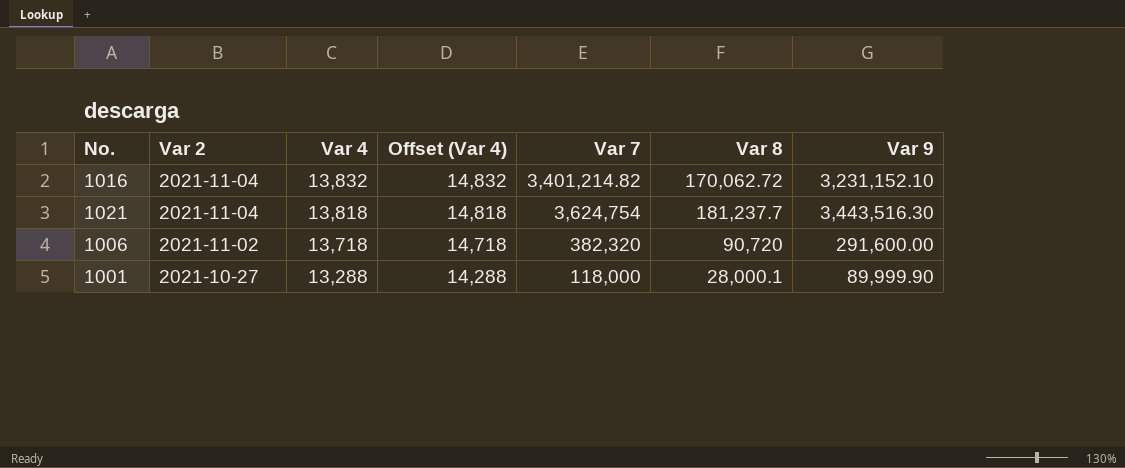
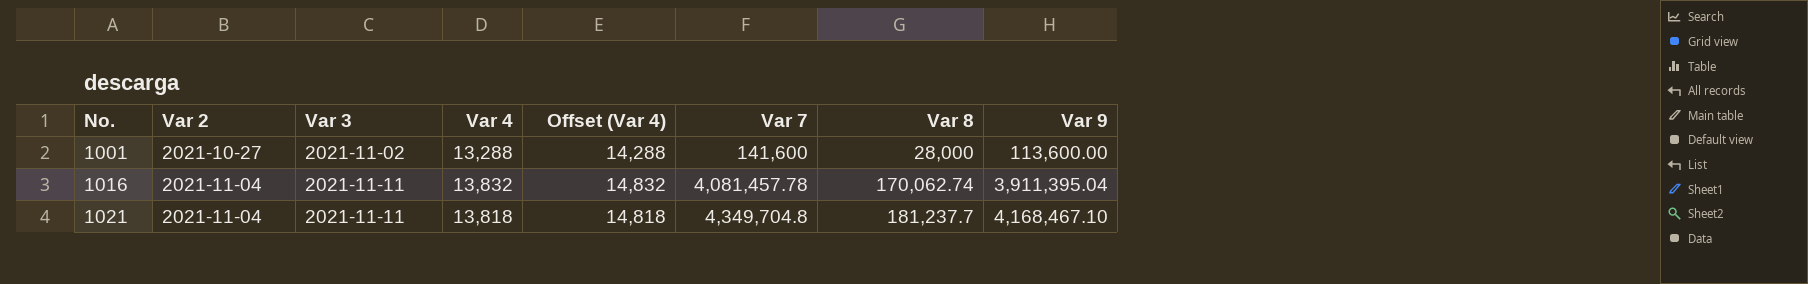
row order: Var 2 descending -> No. ascending
column Var 3 | position: none -> 3
row 1006: 2021-11-02 | 13,718 | 14,718 | 382,320 | 90,720 | 291,600.00 -> none
1001 | Var 7: 118,000 -> 141,600
1001 | Var 8: 28,000.1 -> 28,000
1001 | Var 9: 89,999.90 -> 113,600.00
1016 | Var 7: 3,401,214.82 -> 4,081,457.78
1016 | Var 8: 170,062.72 -> 170,062.74
1016 | Var 9: 3,231,152.10 -> 3,911,395.04
1021 | Var 7: 3,624,754 -> 4,349,704.8
1021 | Var 9: 3,443,516.30 -> 4,168,467.10

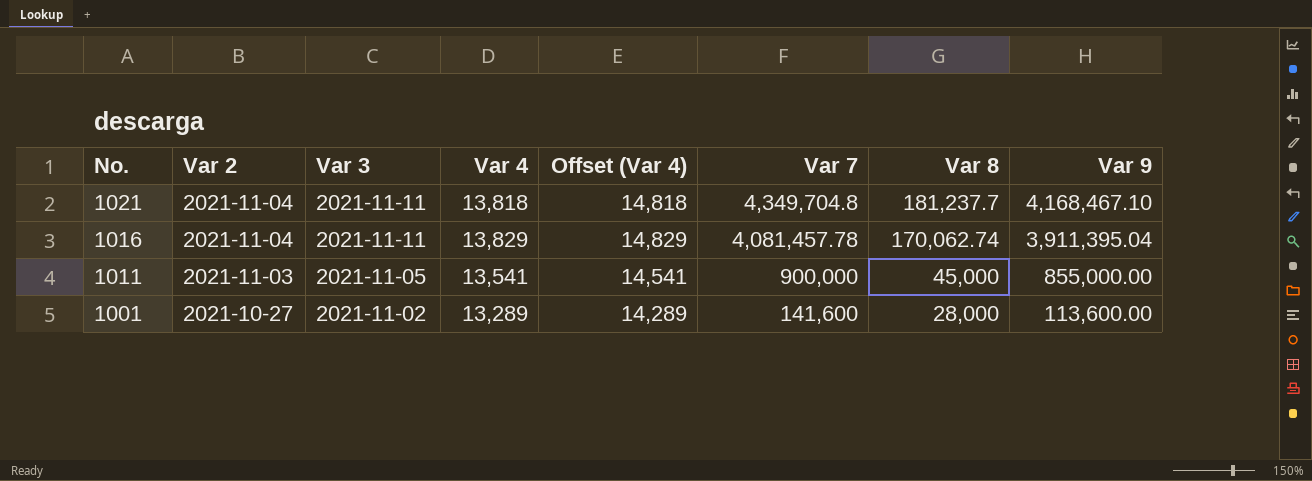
row order: No. ascending -> No. descending
1016 | Var 4: 13,832 -> 13,829
1016 | Offset (Var 4): 14,832 -> 14,829
row 1011: none -> 2021-11-03 | 2021-11-05 | 13,541 | 14,541 | 900,000 | 45,000 | 855,000.00
1001 | Var 4: 13,288 -> 13,289
1001 | Offset (Var 4): 14,288 -> 14,289

